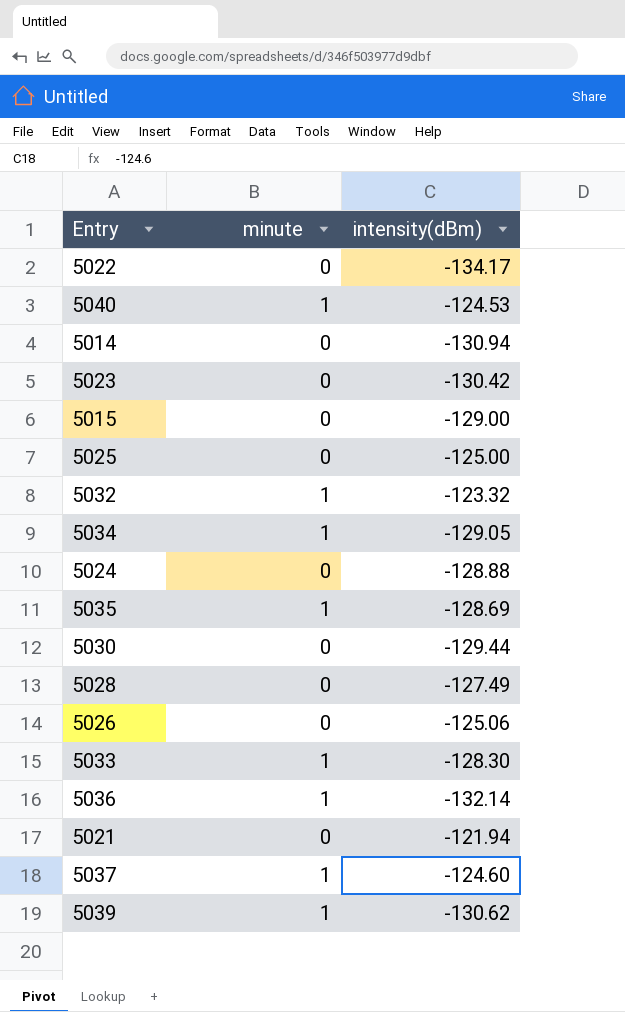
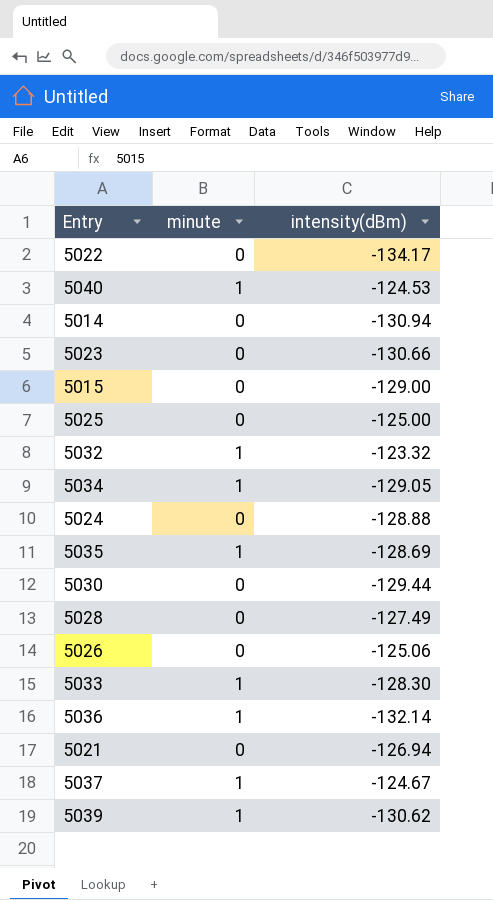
5023 | intensity(dBm): -130.42 -> -130.66
5021 | intensity(dBm): -121.94 -> -126.94
5037 | intensity(dBm): -124.60 -> -124.67

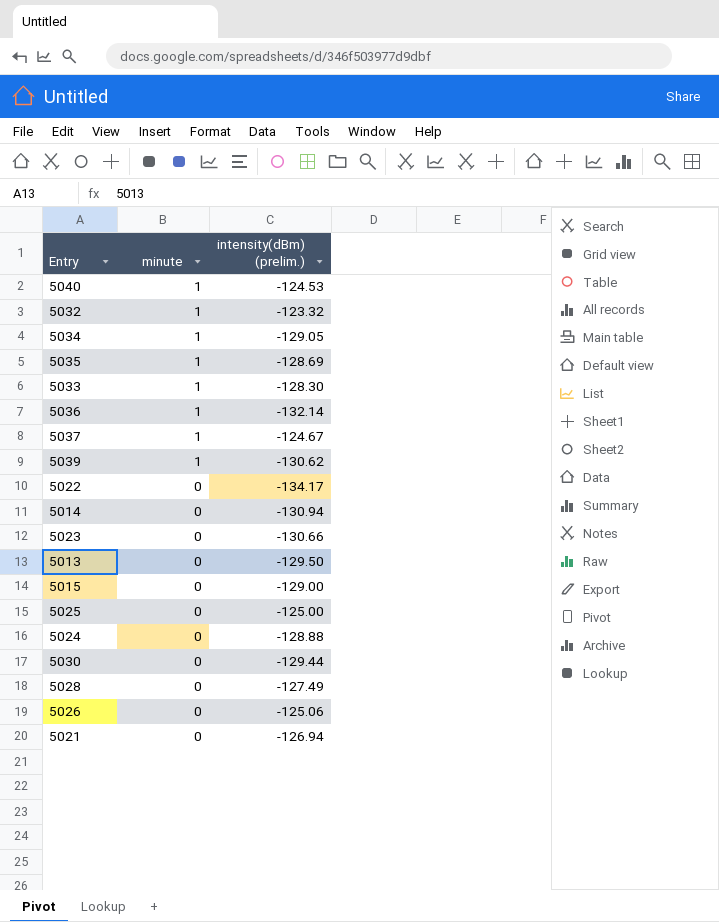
row order: none -> minute descending
column name: intensity(dBm) -> intensity(dBm) (prelim.)
row 5013: none -> 0 | -129.50

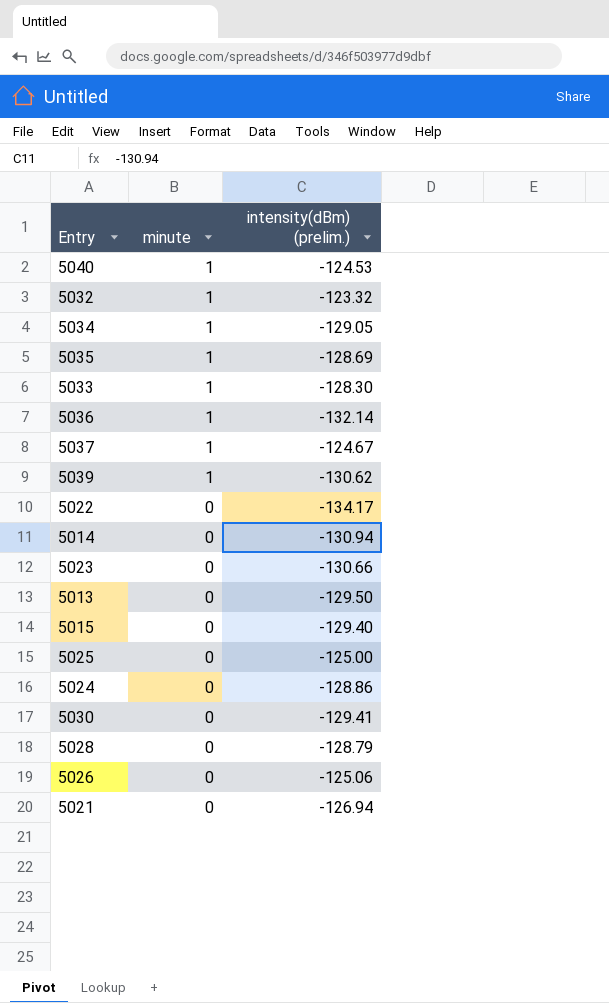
5015 | intensity(dBm) (prelim.): -129.00 -> -129.40
5024 | intensity(dBm) (prelim.): -128.88 -> -128.86
5030 | intensity(dBm) (prelim.): -129.44 -> -129.41
5028 | intensity(dBm) (prelim.): -127.49 -> -128.79

